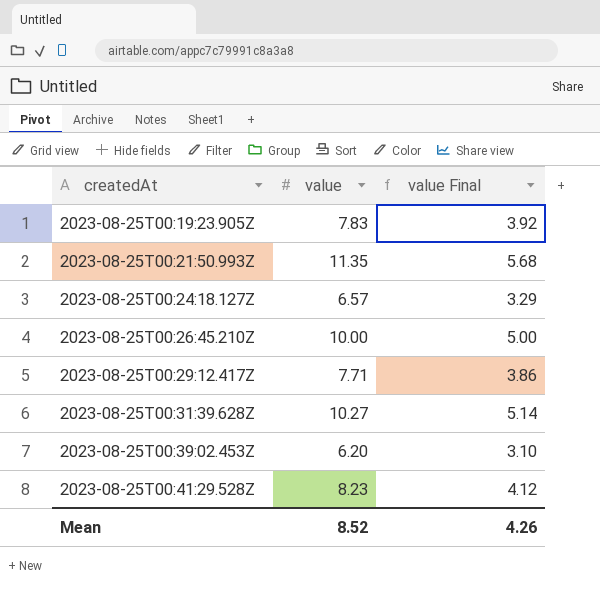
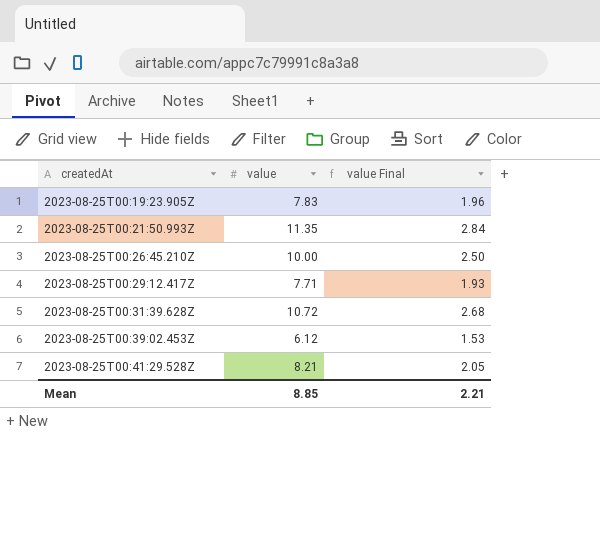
column value Final | formula: [value] * 0.5 -> [value] * 0.25
row 2023-08-25T00:24:18.127Z: 6.57 | 3.29 -> none
2023-08-25T00:31:39.628Z | value: 10.27 -> 10.72
2023-08-25T00:39:02.453Z | value: 6.20 -> 6.12
2023-08-25T00:41:29.528Z | value: 8.23 -> 8.21
Mean | value: 8.52 -> 8.85
Mean | value Final: 4.26 -> 2.21

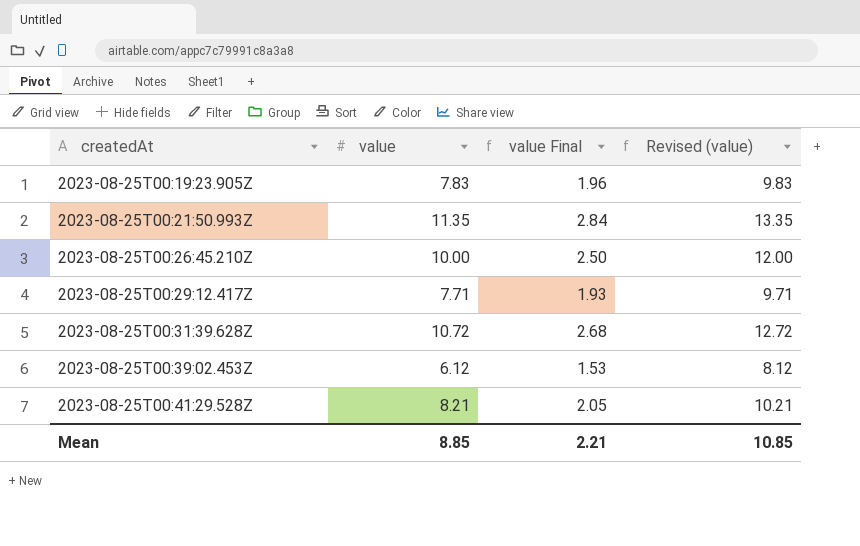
column Revised (value) | formula: none -> [value] + 2

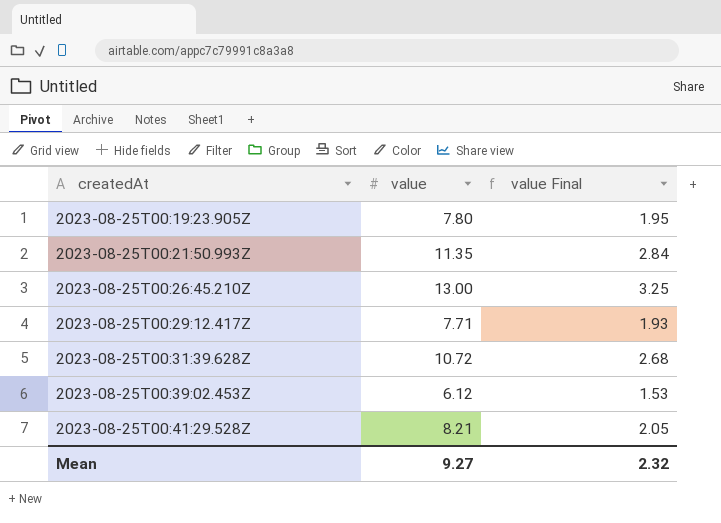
column Revised (value) | formula: [value] + 2 -> none
2023-08-25T00:19:23.905Z | value: 7.83 -> 7.80
2023-08-25T00:19:23.905Z | value Final: 1.96 -> 1.95
2023-08-25T00:26:45.210Z | value: 10.00 -> 13.00
2023-08-25T00:26:45.210Z | value Final: 2.50 -> 3.25
Mean | value: 8.85 -> 9.27
Mean | value Final: 2.21 -> 2.32

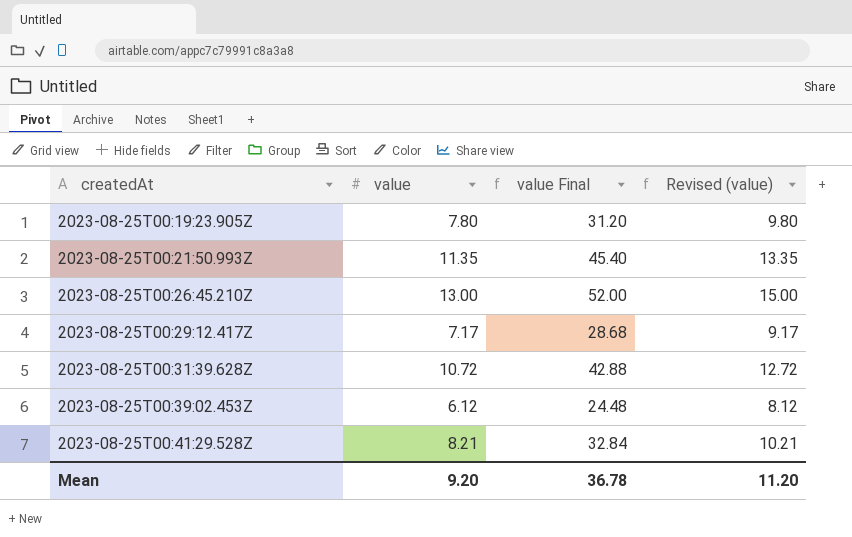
column value Final | formula: [value] * 0.25 -> [value] * 4
column Revised (value) | formula: none -> [value] + 2
2023-08-25T00:29:12.417Z | value: 7.71 -> 7.17
Mean | value: 9.27 -> 9.20
Mean | value Final: 2.32 -> 36.78

